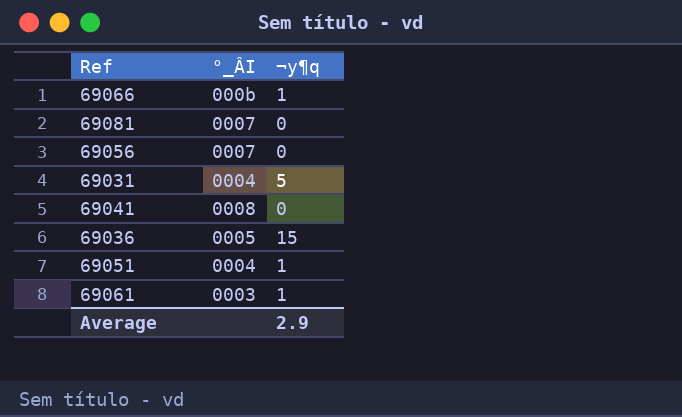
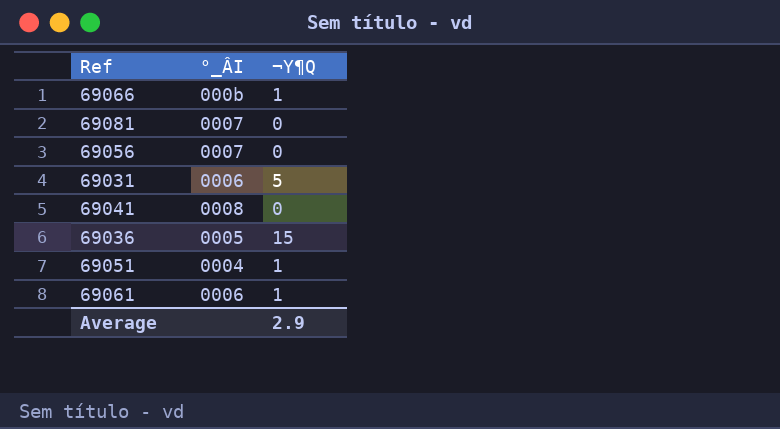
column name: ¬y¶q -> ¬Y¶Q
69031 | °_ÂI: 0004 -> 0006
69061 | °_ÂI: 0003 -> 0006

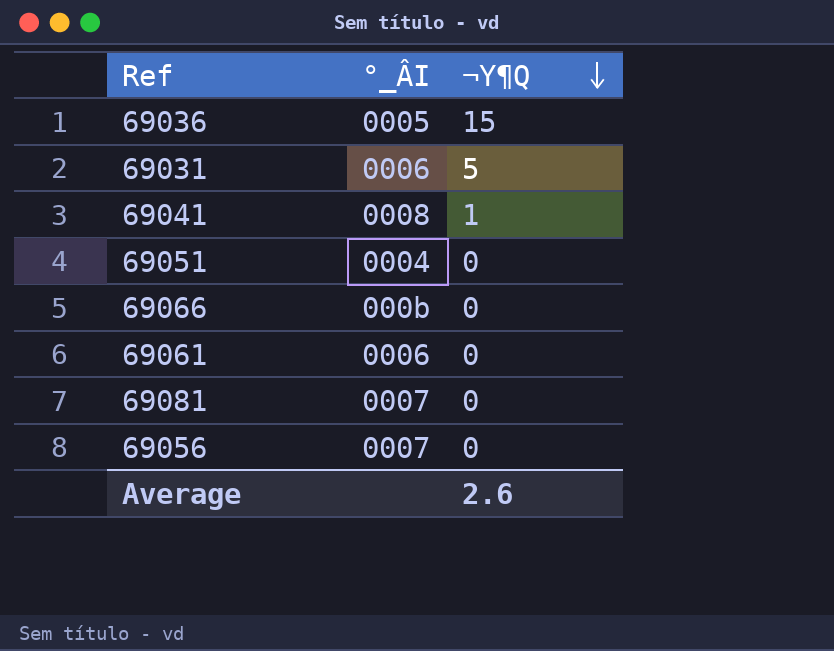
row order: none -> ¬Y¶Q descending
69041 | ¬Y¶Q: 0 -> 1
69051 | ¬Y¶Q: 1 -> 0
69066 | ¬Y¶Q: 1 -> 0
69061 | ¬Y¶Q: 1 -> 0
Average | ¬Y¶Q: 2.9 -> 2.6

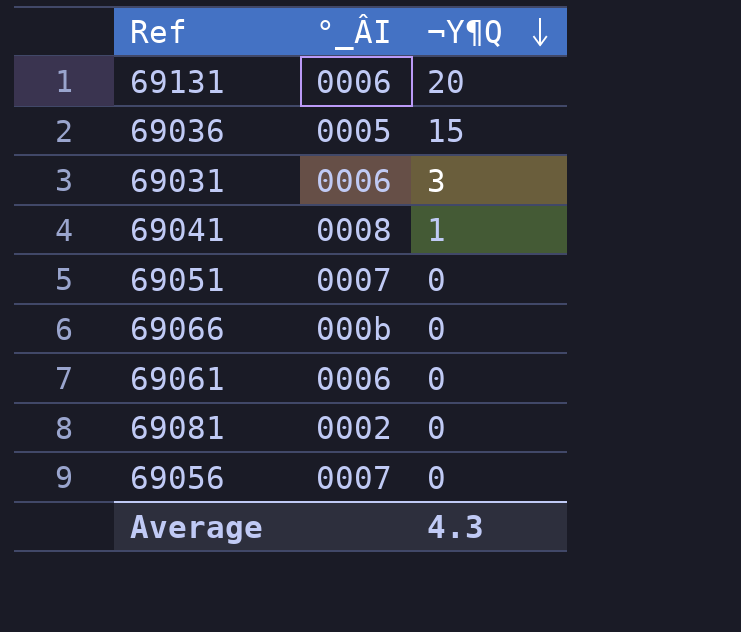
row 69131: none -> 0006 | 20
69031 | ¬Y¶Q: 5 -> 3
69051 | °_ÂI: 0004 -> 0007
69081 | °_ÂI: 0007 -> 0002
Average | ¬Y¶Q: 2.6 -> 4.3

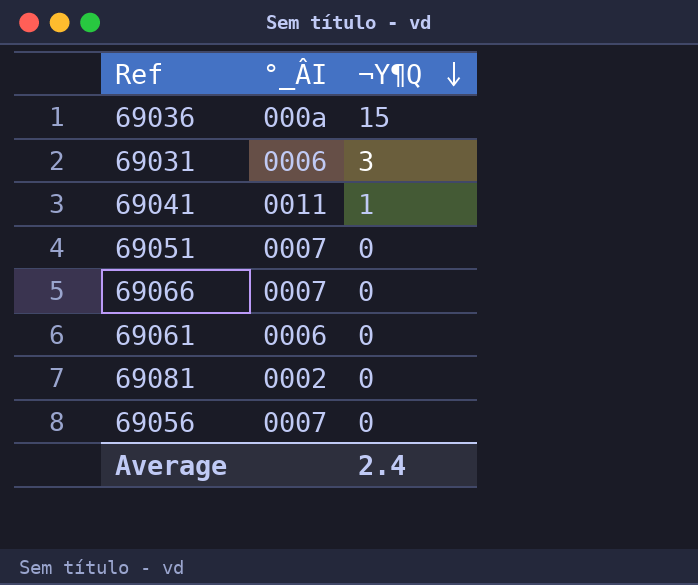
row 69131: 0006 | 20 -> none
69036 | °_ÂI: 0005 -> 000a
69041 | °_ÂI: 0008 -> 0011
69066 | °_ÂI: 000b -> 0007
Average | ¬Y¶Q: 4.3 -> 2.4

